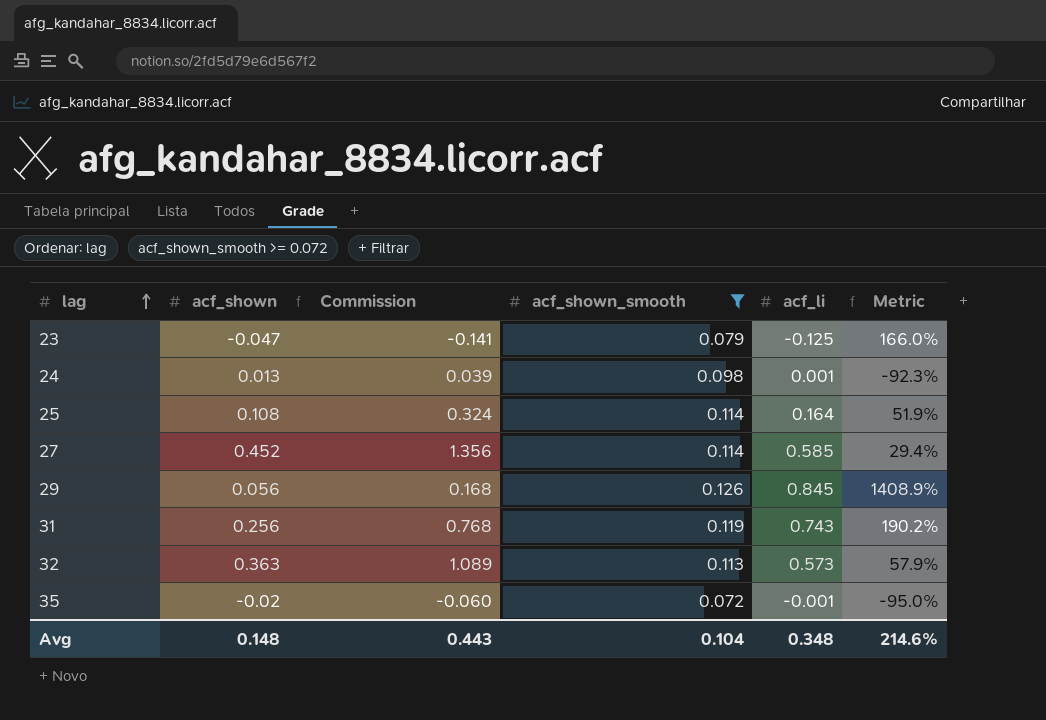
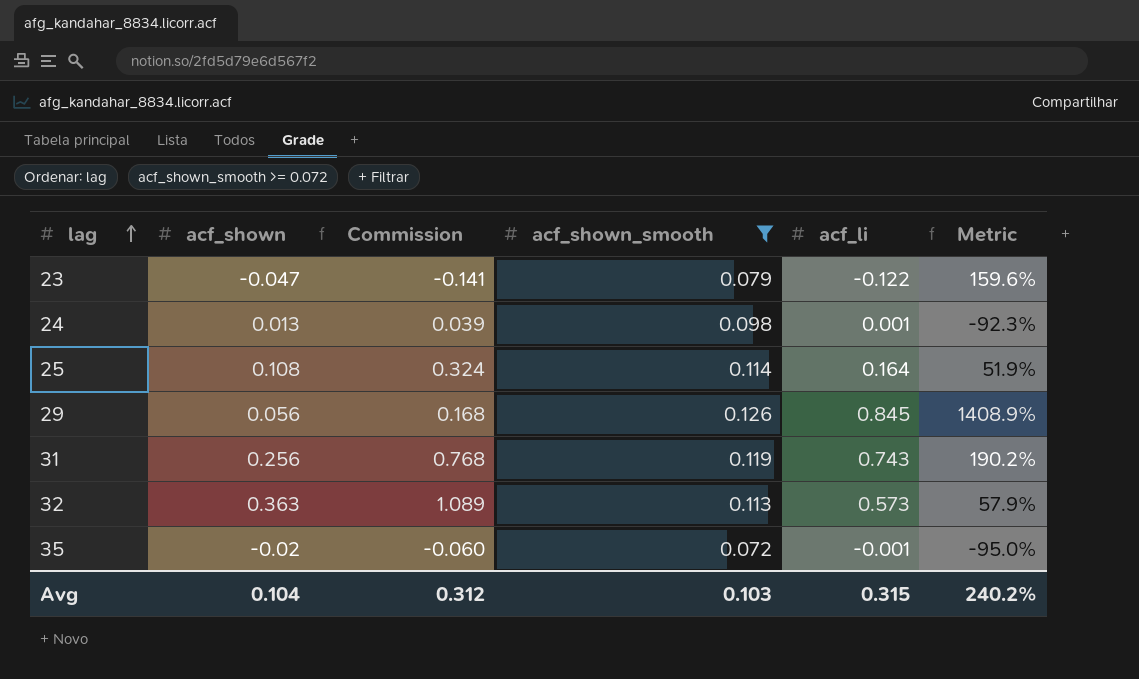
row 27: 0.452 | 1.356 | 0.114 | 0.585 | 29.4% -> none
23 | acf_li: -0.125 -> -0.122
23 | Metric: 166.0% -> 159.6%
Avg | acf_shown: 0.148 -> 0.104
Avg | Commission: 0.443 -> 0.312
Avg | acf_shown_smooth: 0.104 -> 0.103
Avg | acf_li: 0.348 -> 0.315
Avg | Metric: 214.6% -> 240.2%

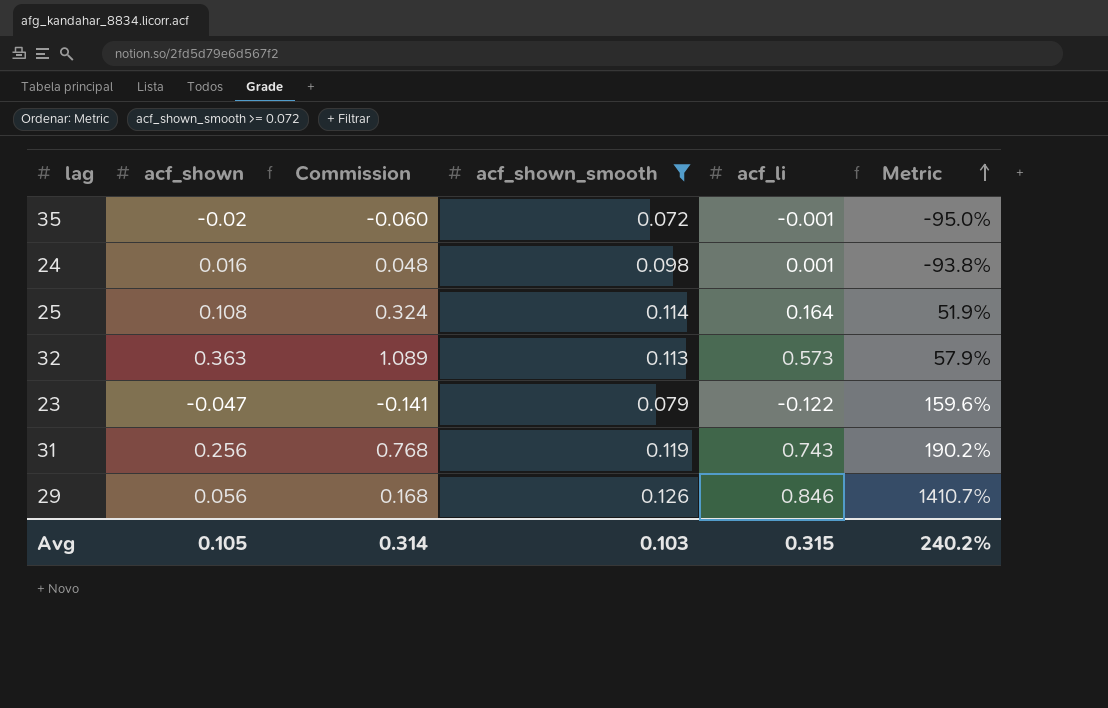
row order: lag ascending -> Metric ascending
24 | acf_shown: 0.013 -> 0.016
24 | Commission: 0.039 -> 0.048
24 | Metric: -92.3% -> -93.8%
29 | acf_li: 0.845 -> 0.846
29 | Metric: 1408.9% -> 1410.7%
Avg | acf_shown: 0.104 -> 0.105
Avg | Commission: 0.312 -> 0.314

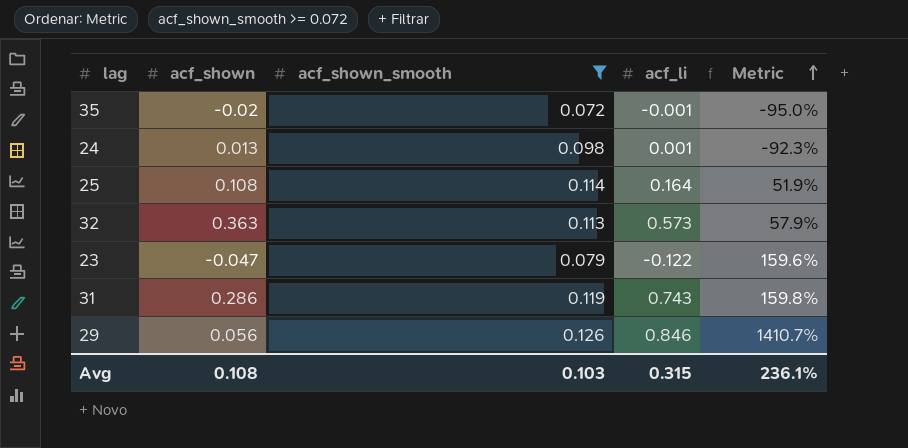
column Commission | formula: [acf_shown] * 3 -> none
24 | acf_shown: 0.016 -> 0.013
24 | Metric: -93.8% -> -92.3%
31 | acf_shown: 0.256 -> 0.286
31 | Metric: 190.2% -> 159.8%
Avg | acf_shown: 0.105 -> 0.108
Avg | Metric: 240.2% -> 236.1%

